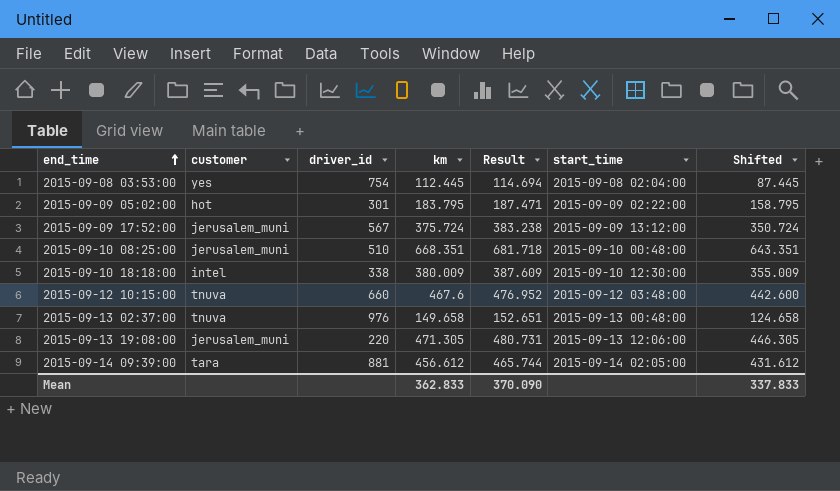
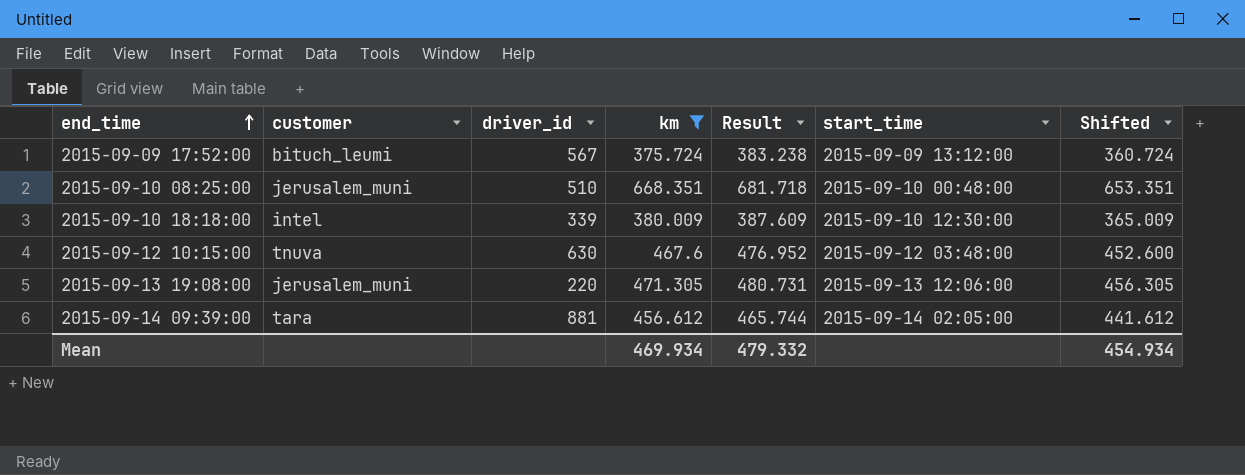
filter: none -> km >= 375.724
column Shifted | formula: [km] - 25 -> [km] - 15
2015-09-09 17:52:00 | customer: jerusalem_muni -> bituch_leumi
2015-09-10 18:18:00 | driver_id: 338 -> 339
2015-09-12 10:15:00 | driver_id: 660 -> 630
Mean | km: 362.833 -> 469.934
Mean | Result: 370.090 -> 479.332
Mean | Shifted: 337.833 -> 454.934

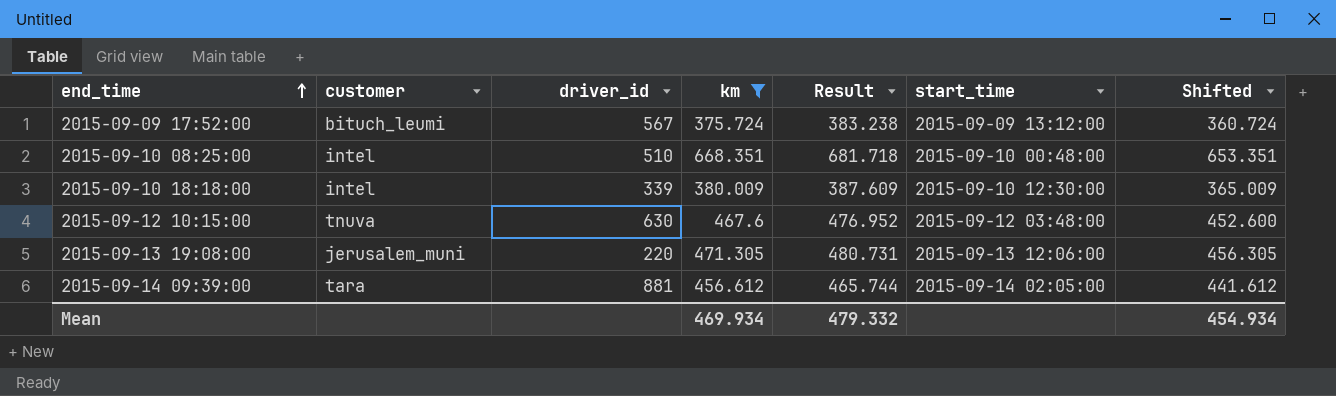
2015-09-10 08:25:00 | customer: jerusalem_muni -> intel

